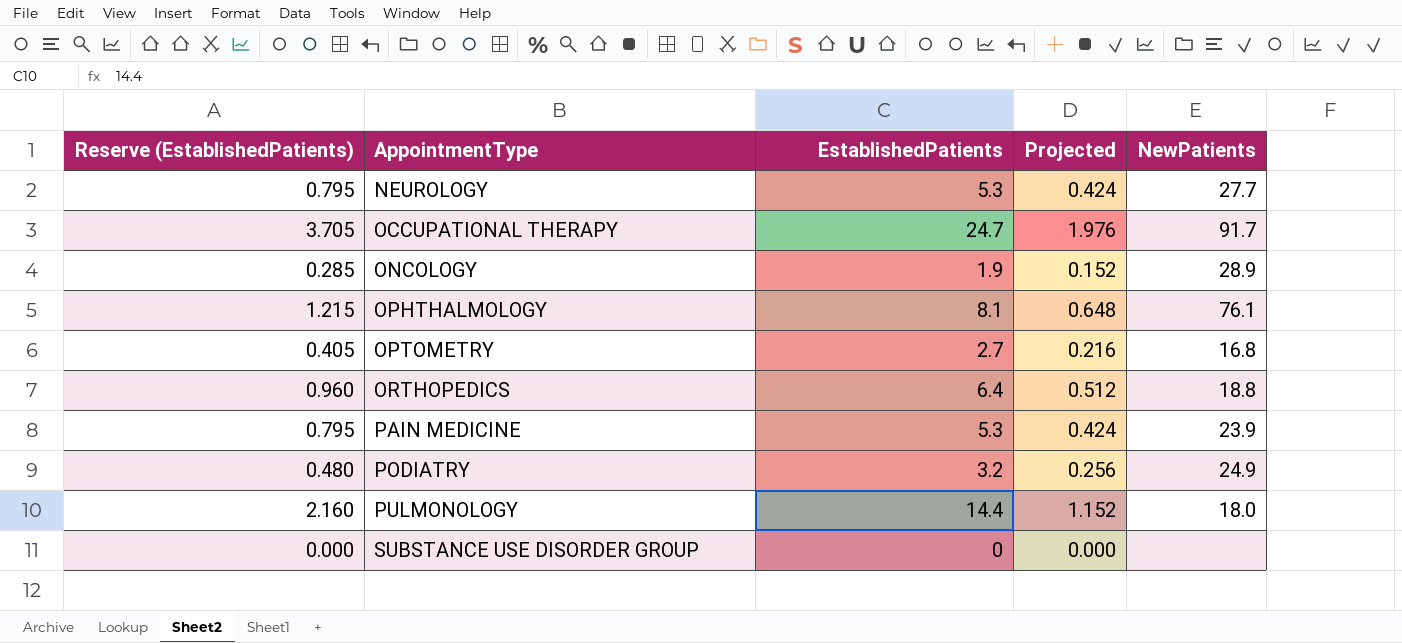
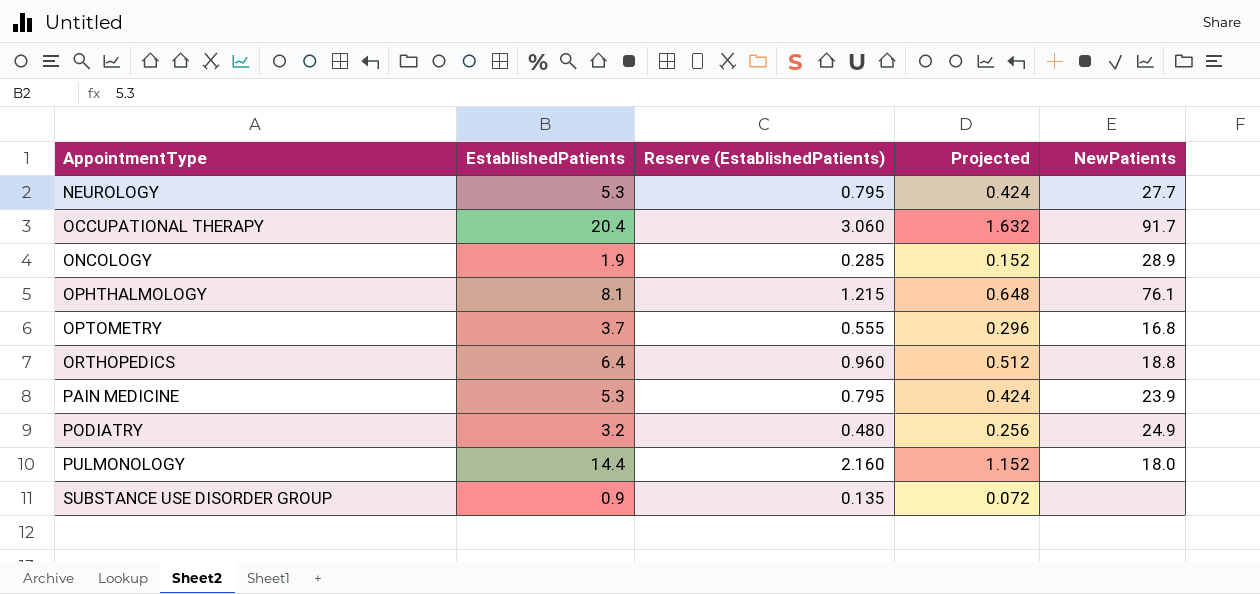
column Reserve (EstablishedPatients) | position: 1 -> 3
OCCUPATIONAL THERAPY | EstablishedPatients: 24.7 -> 20.4
OCCUPATIONAL THERAPY | Reserve (EstablishedPatients): 3.705 -> 3.060
OCCUPATIONAL THERAPY | Projected: 1.976 -> 1.632
OPTOMETRY | EstablishedPatients: 2.7 -> 3.7
OPTOMETRY | Reserve (EstablishedPatients): 0.405 -> 0.555
OPTOMETRY | Projected: 0.216 -> 0.296
SUBSTANCE USE DISORDER GROUP | EstablishedPatients: 0 -> 0.9
SUBSTANCE USE DISORDER GROUP | Reserve (EstablishedPatients): 0.000 -> 0.135
SUBSTANCE USE DISORDER GROUP | Projected: 0.000 -> 0.072

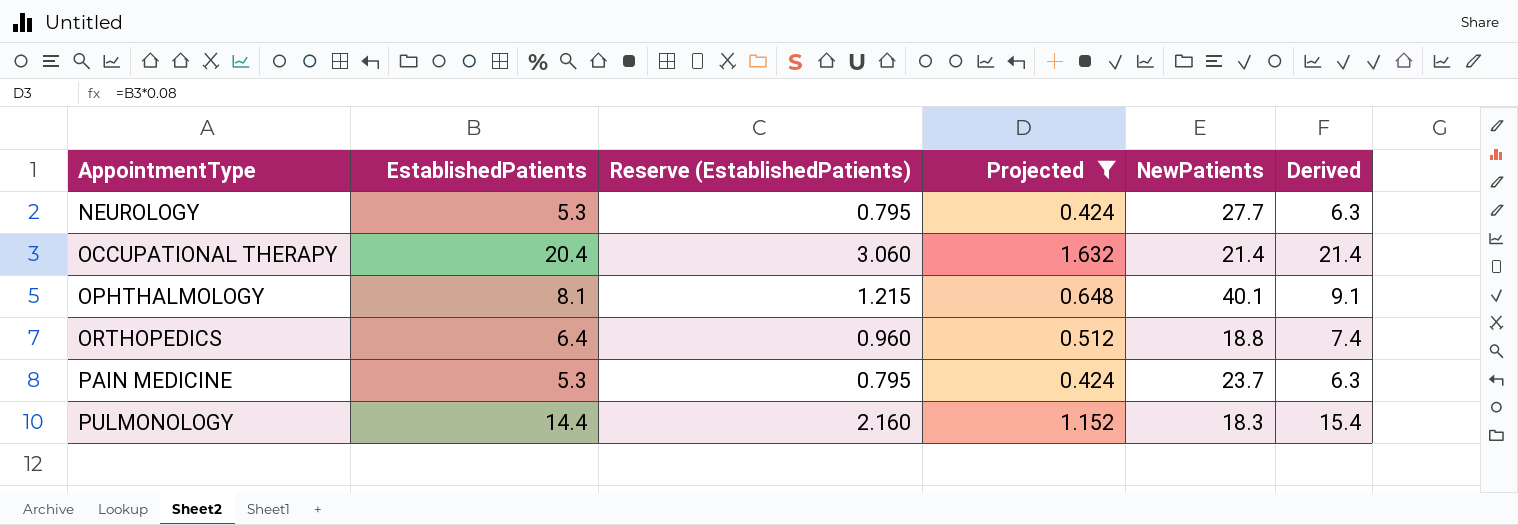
filter: none -> Projected >= 0.424
column Derived | formula: none -> [EstablishedPatients] + 1
OCCUPATIONAL THERAPY | NewPatients: 91.7 -> 21.4
OPHTHALMOLOGY | NewPatients: 76.1 -> 40.1
PAIN MEDICINE | NewPatients: 23.9 -> 23.7
PULMONOLOGY | NewPatients: 18.0 -> 18.3

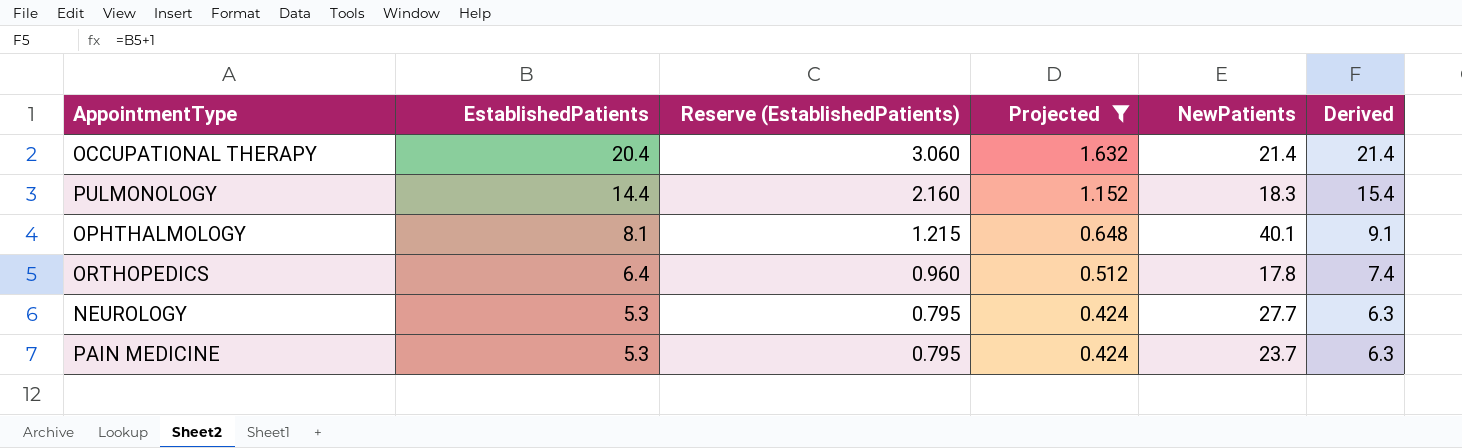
row order: AppointmentType ascending -> EstablishedPatients descending
ORTHOPEDICS | NewPatients: 18.8 -> 17.8

